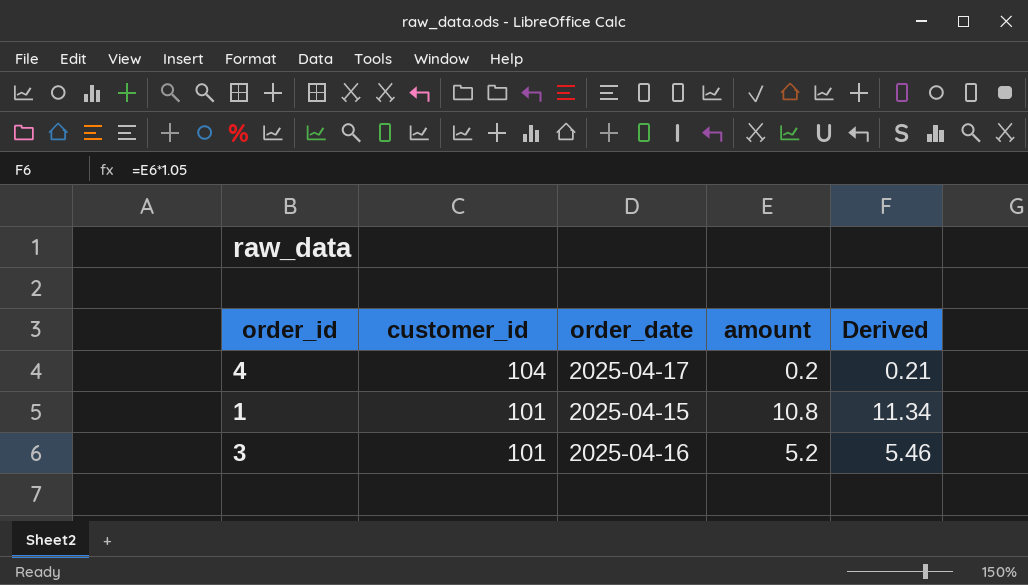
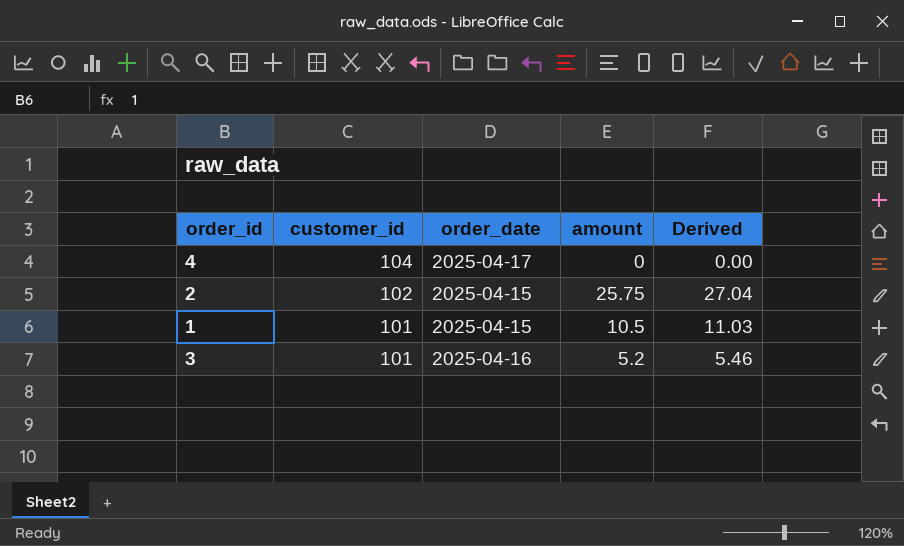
4 | amount: 0.2 -> 0
4 | Derived: 0.21 -> 0.00
row 2: none -> 102 | 2025-04-15 | 25.75 | 27.04
1 | amount: 10.8 -> 10.5
1 | Derived: 11.34 -> 11.03

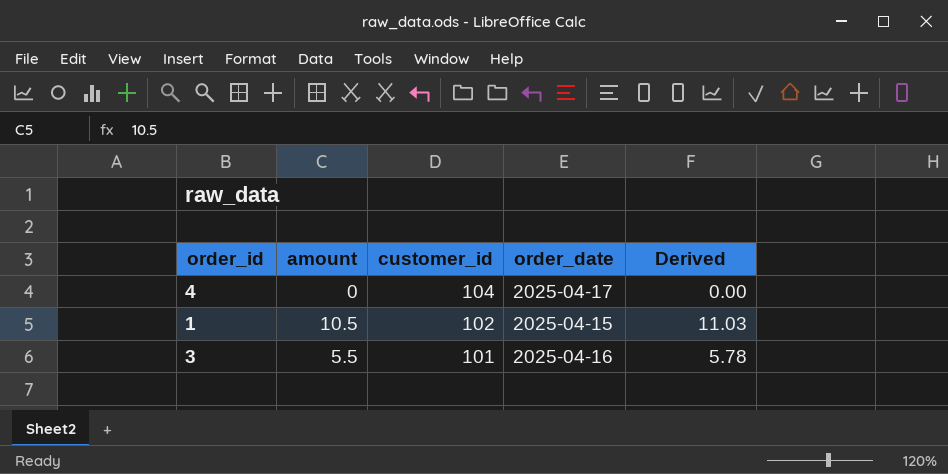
column amount | position: 4 -> 2
row 2: 102 | 2025-04-15 | 25.75 | 27.04 -> none
1 | customer_id: 101 -> 102
3 | amount: 5.2 -> 5.5
3 | Derived: 5.46 -> 5.78

